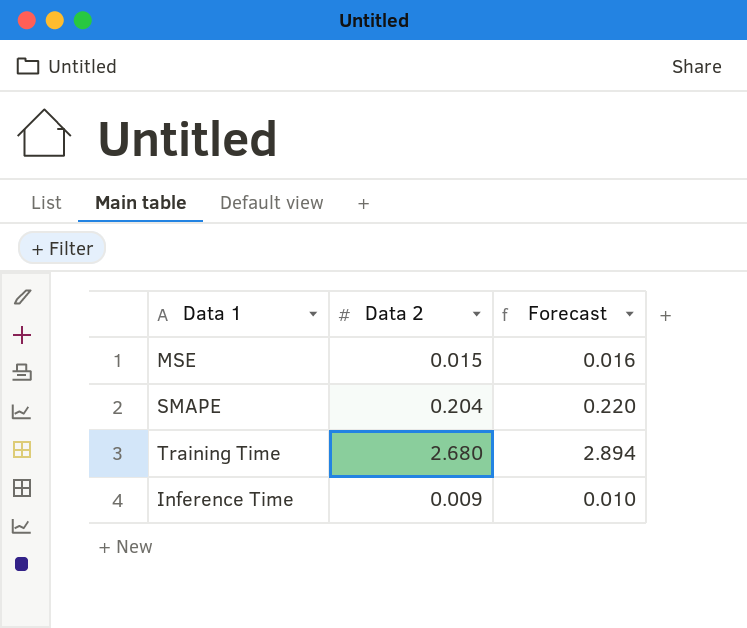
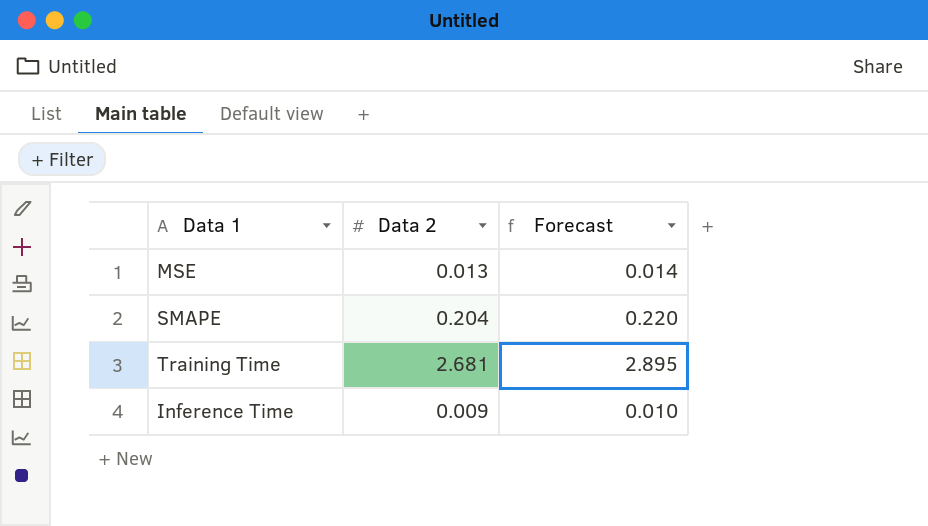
MSE | Data 2: 0.015 -> 0.013
MSE | Forecast: 0.016 -> 0.014
Training Time | Data 2: 2.680 -> 2.681
Training Time | Forecast: 2.894 -> 2.895

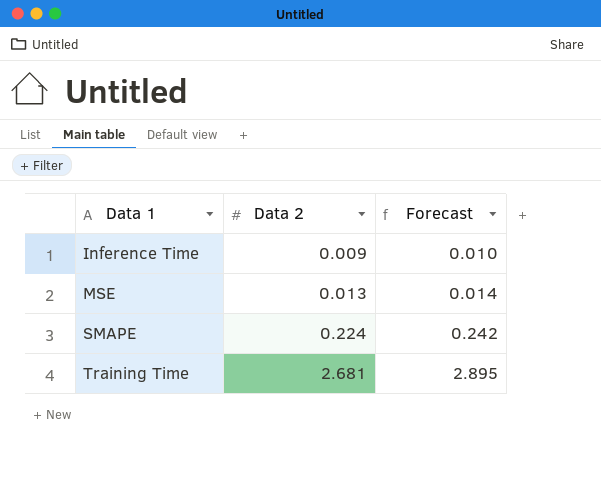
row order: none -> Data 1 ascending
SMAPE | Data 2: 0.204 -> 0.224
SMAPE | Forecast: 0.220 -> 0.242

